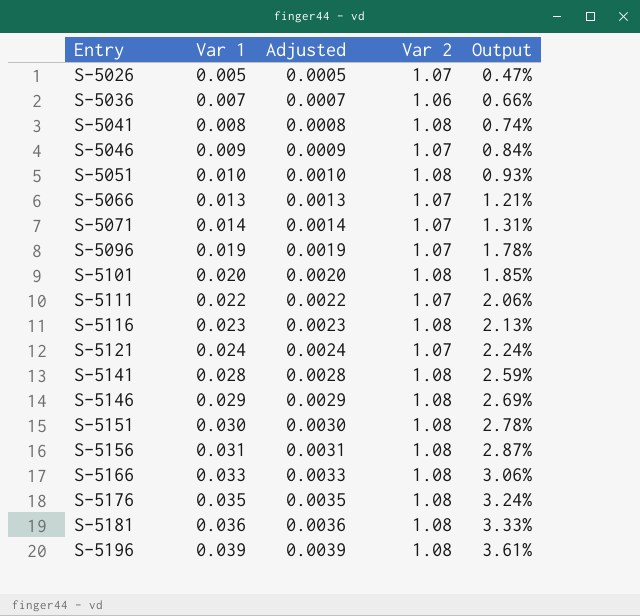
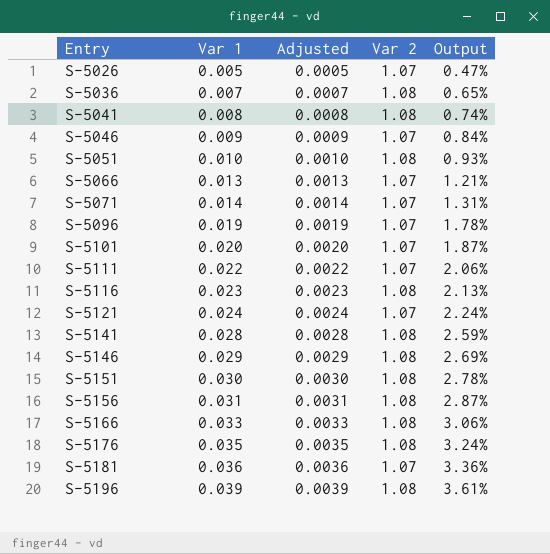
S-5036 | Var 2: 1.06 -> 1.08
S-5036 | Output: 0.66% -> 0.65%
S-5101 | Var 2: 1.08 -> 1.07
S-5101 | Output: 1.85% -> 1.87%
S-5181 | Var 2: 1.08 -> 1.07
S-5181 | Output: 3.33% -> 3.36%

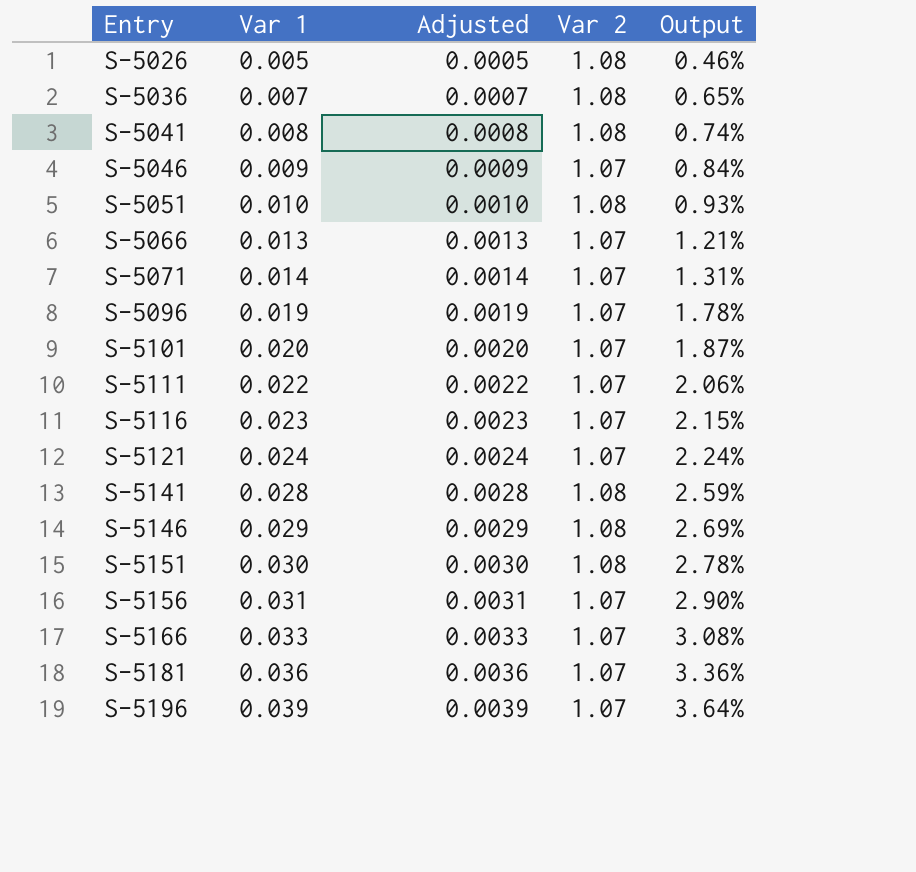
row S-5176: 0.035 | 0.0035 | 1.08 | 3.24% -> none
S-5026 | Var 2: 1.07 -> 1.08
S-5026 | Output: 0.47% -> 0.46%
S-5116 | Var 2: 1.08 -> 1.07
S-5116 | Output: 2.13% -> 2.15%
S-5156 | Var 2: 1.08 -> 1.07
S-5156 | Output: 2.87% -> 2.90%
S-5166 | Var 2: 1.08 -> 1.07
S-5166 | Output: 3.06% -> 3.08%
S-5196 | Var 2: 1.08 -> 1.07
S-5196 | Output: 3.61% -> 3.64%

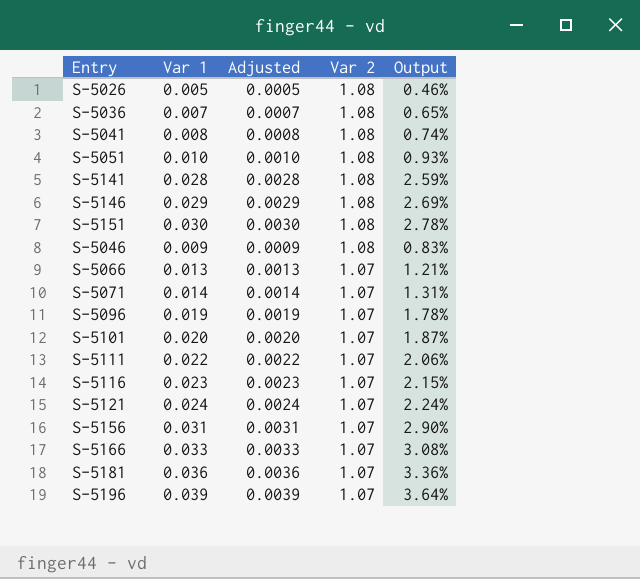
row order: Entry ascending -> Var 2 descending
S-5046 | Var 2: 1.07 -> 1.08
S-5046 | Output: 0.84% -> 0.83%

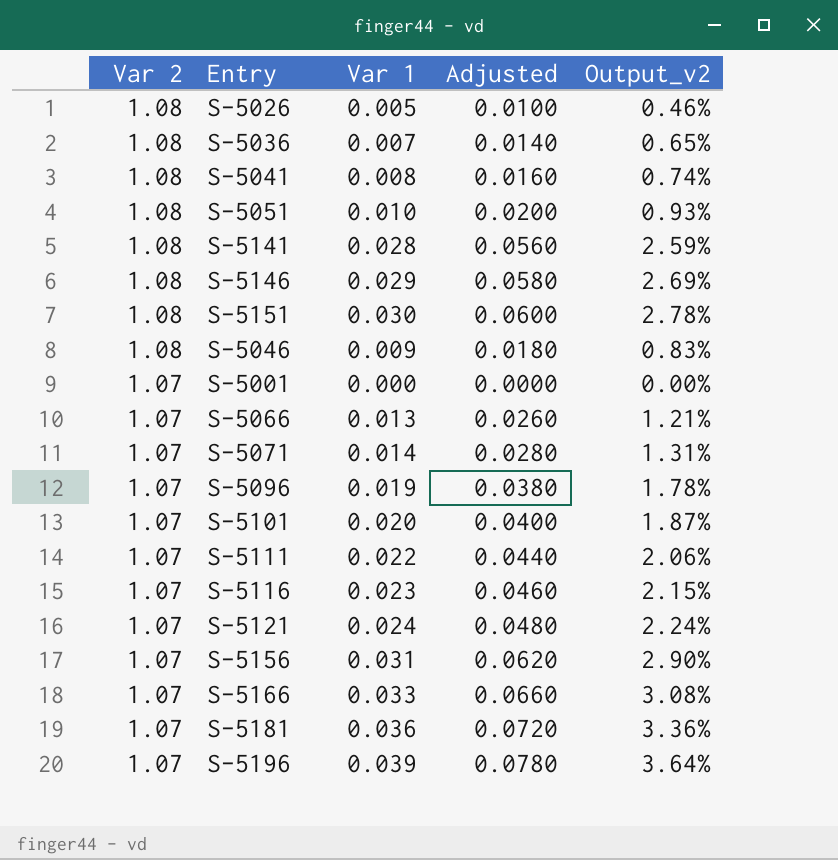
column Var 2 | position: 4 -> 1
column Adjusted | formula: [Var 1] * 0.1 -> [Var 1] * 2
column name: Output -> Output_v2
row S-5001: none -> 1.07 | 0.000 | 0.0000 | 0.00%

